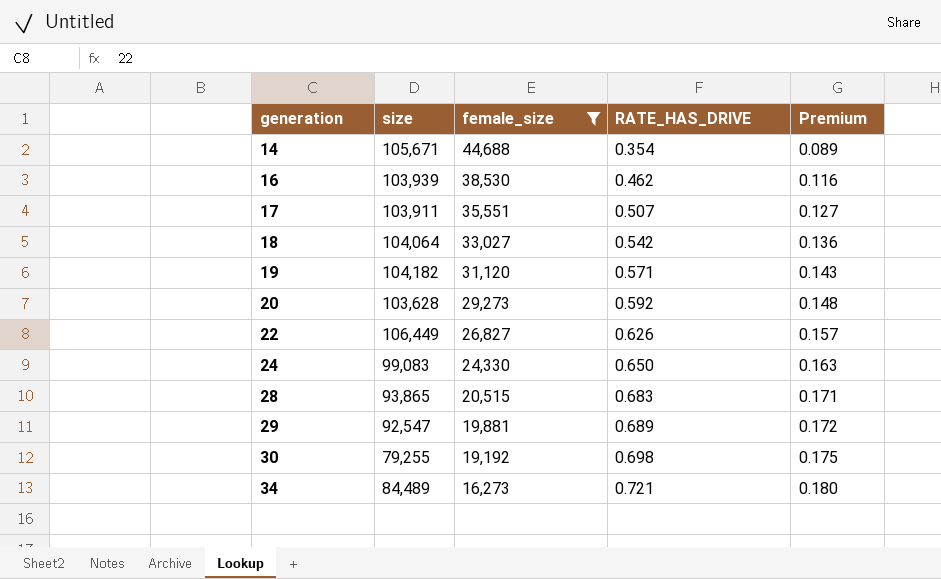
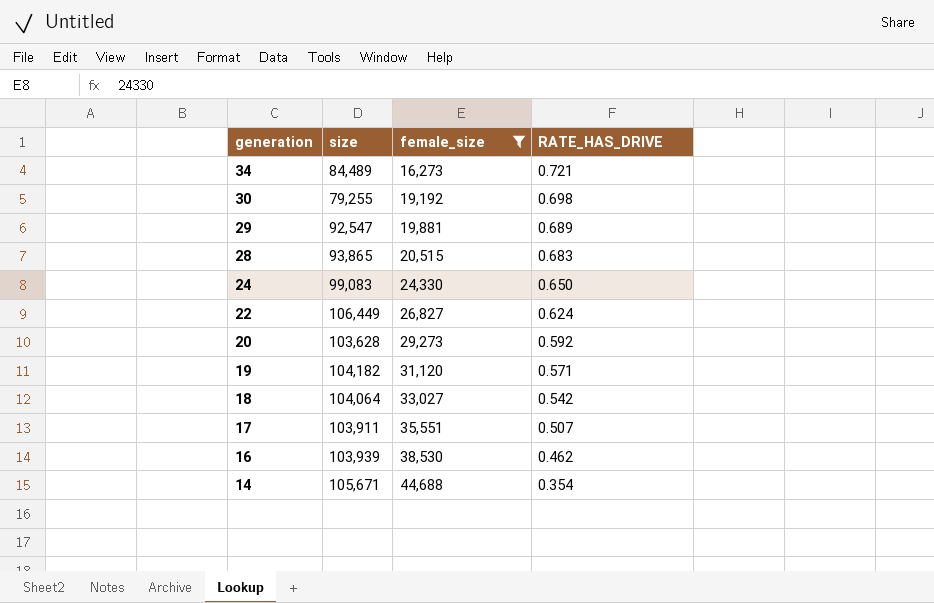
row order: generation ascending -> generation descending
column Premium | formula: [RATE_HAS_DRIVE] * 0.25 -> none
22 | RATE_HAS_DRIVE: 0.626 -> 0.624

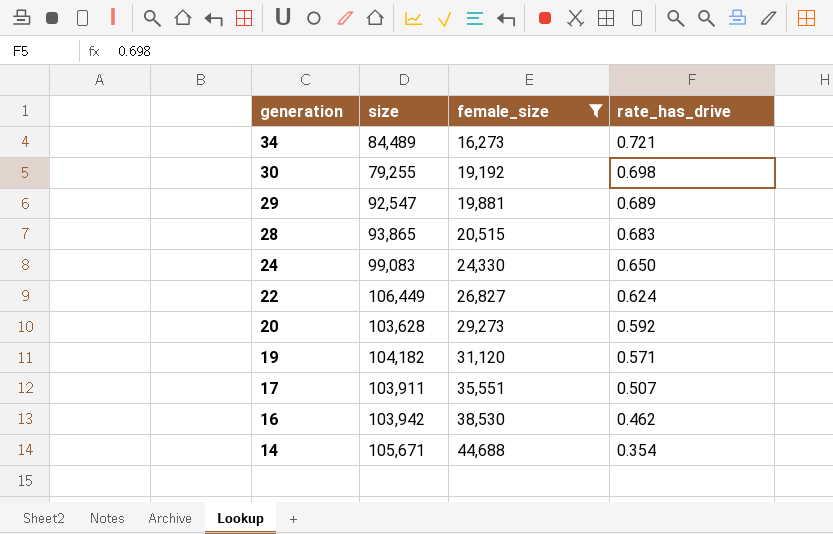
column name: RATE_HAS_DRIVE -> rate_has_drive
row 18: 104,064 | 33,027 | 0.542 -> none
16 | size: 103,939 -> 103,942

